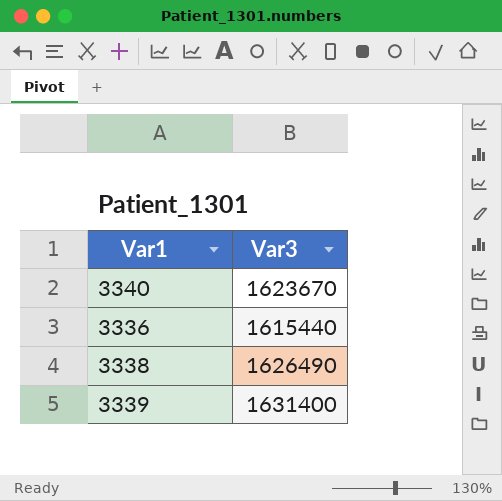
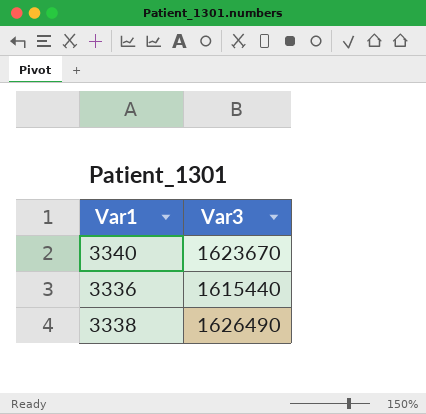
row 3339: 1631400 -> none

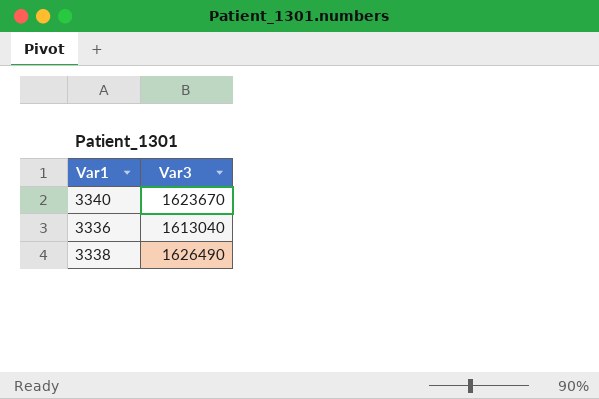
3336 | Var3: 1615440 -> 1613040

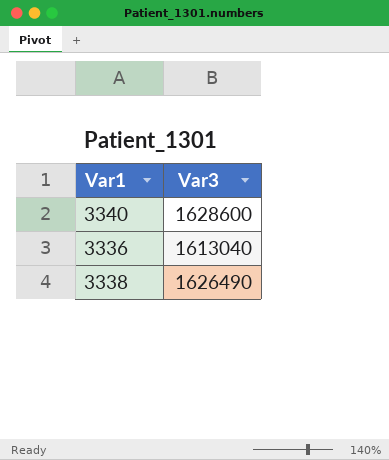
3340 | Var3: 1623670 -> 1628600

